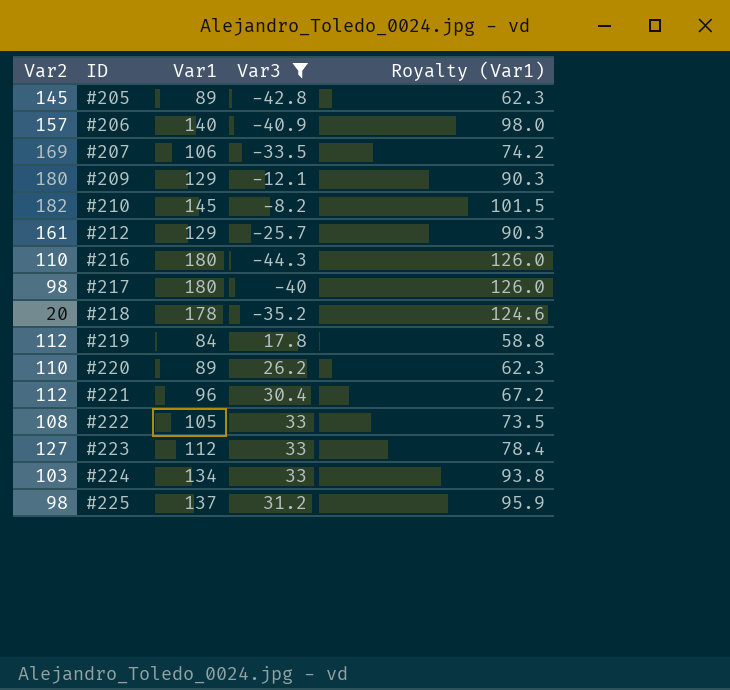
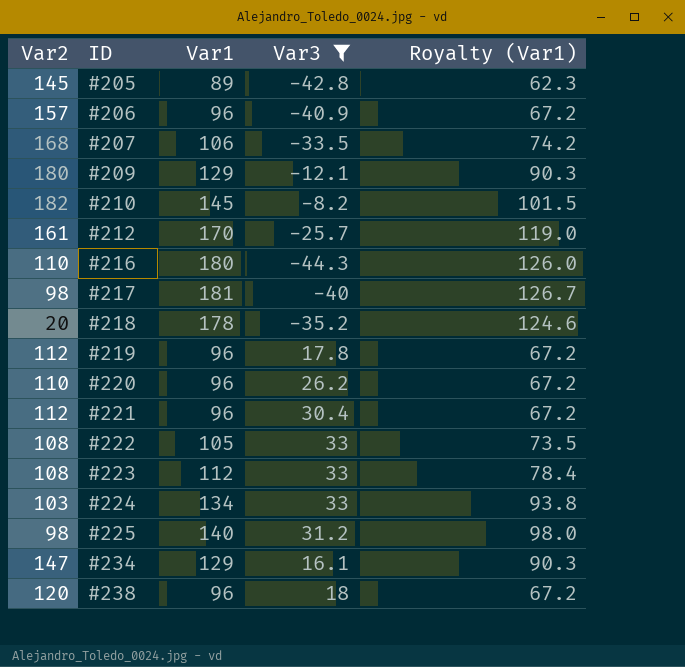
#206 | Var1: 140 -> 96
#206 | Royalty (Var1): 98.0 -> 67.2
#207 | Var2: 169 -> 168
#212 | Var1: 129 -> 170
#212 | Royalty (Var1): 90.3 -> 119.0
#217 | Var1: 180 -> 181
#217 | Royalty (Var1): 126.0 -> 126.7
#219 | Var1: 84 -> 96
#219 | Royalty (Var1): 58.8 -> 67.2
#220 | Var1: 89 -> 96
#220 | Royalty (Var1): 62.3 -> 67.2
#223 | Var2: 127 -> 108
#225 | Var1: 137 -> 140
#225 | Royalty (Var1): 95.9 -> 98.0
row #234: none -> 147 | 129 | 16.1 | 90.3
row #238: none -> 120 | 96 | 18 | 67.2

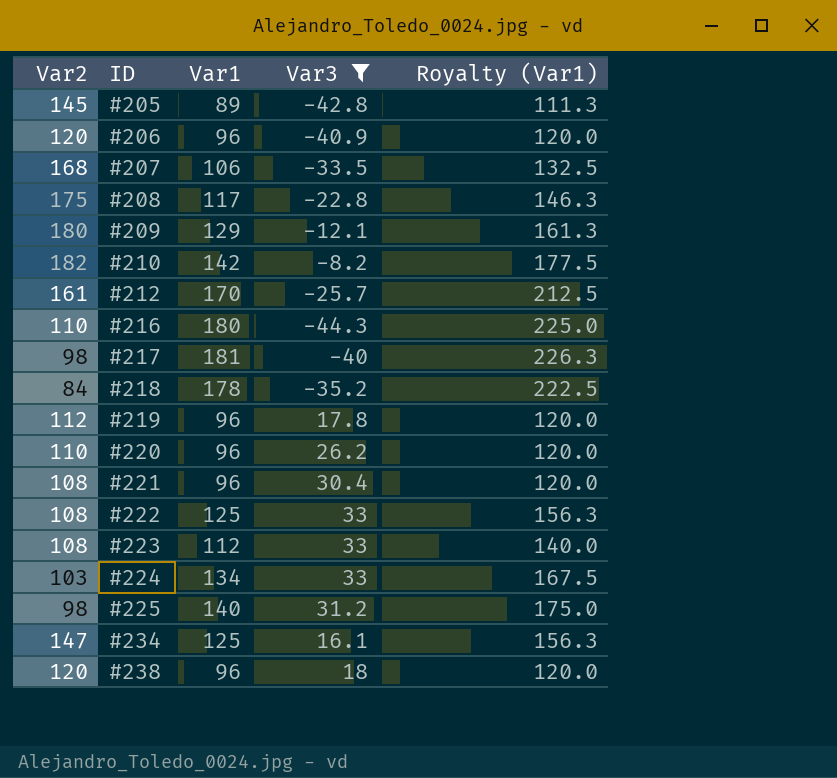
column Royalty (Var1) | formula: [Var1] * 0.7 -> [Var1] * 1.25
#206 | Var2: 157 -> 120
row #208: none -> 175 | 117 | -22.8 | 146.3
#210 | Var1: 145 -> 142
#218 | Var2: 20 -> 84
#221 | Var2: 112 -> 108
#222 | Var1: 105 -> 125
#234 | Var1: 129 -> 125

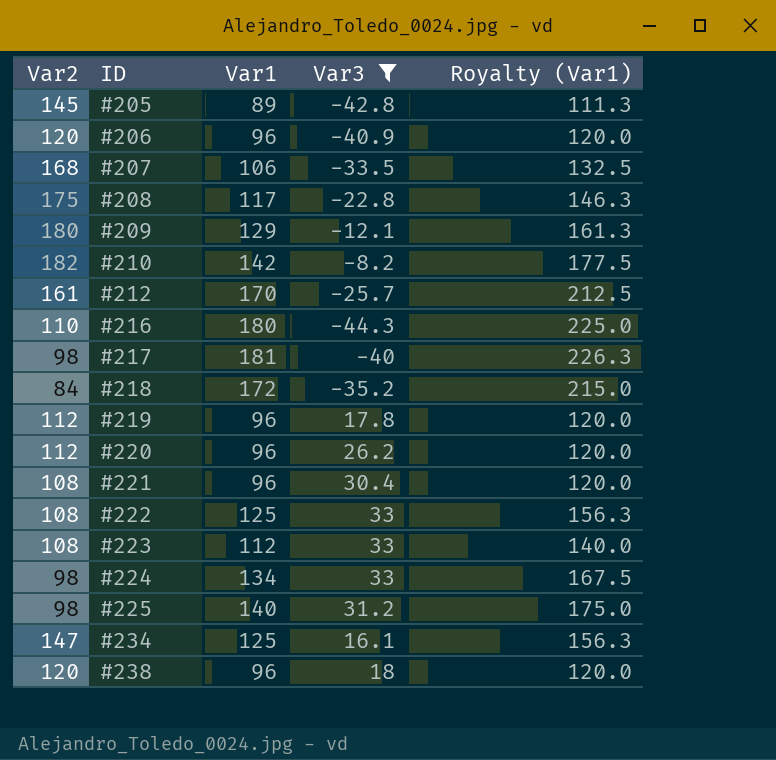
#218 | Var1: 178 -> 172
#218 | Royalty (Var1): 222.5 -> 215.0
#220 | Var2: 110 -> 112
#224 | Var2: 103 -> 98

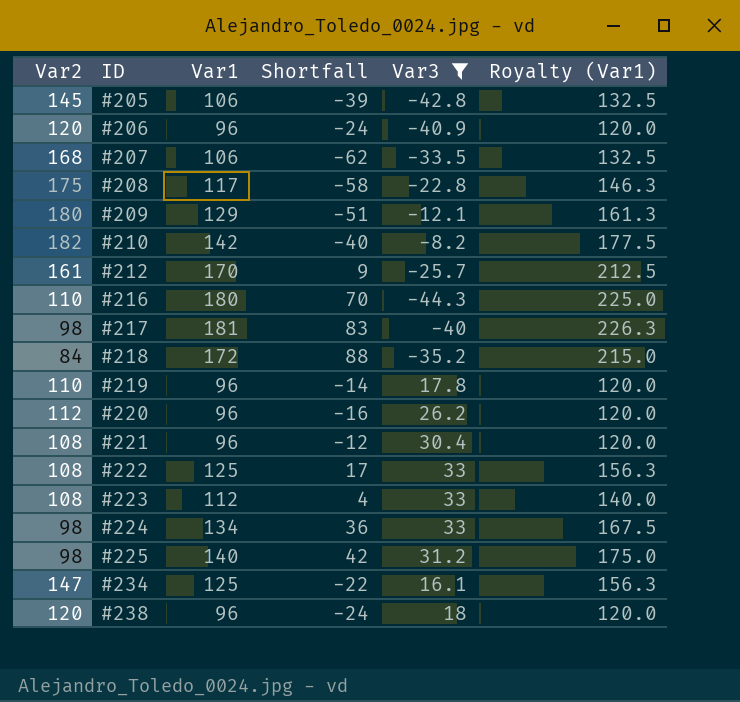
column Shortfall | formula: none -> [Var1] - [Var2]
#205 | Var1: 89 -> 106
#205 | Royalty (Var1): 111.3 -> 132.5
#219 | Var2: 112 -> 110

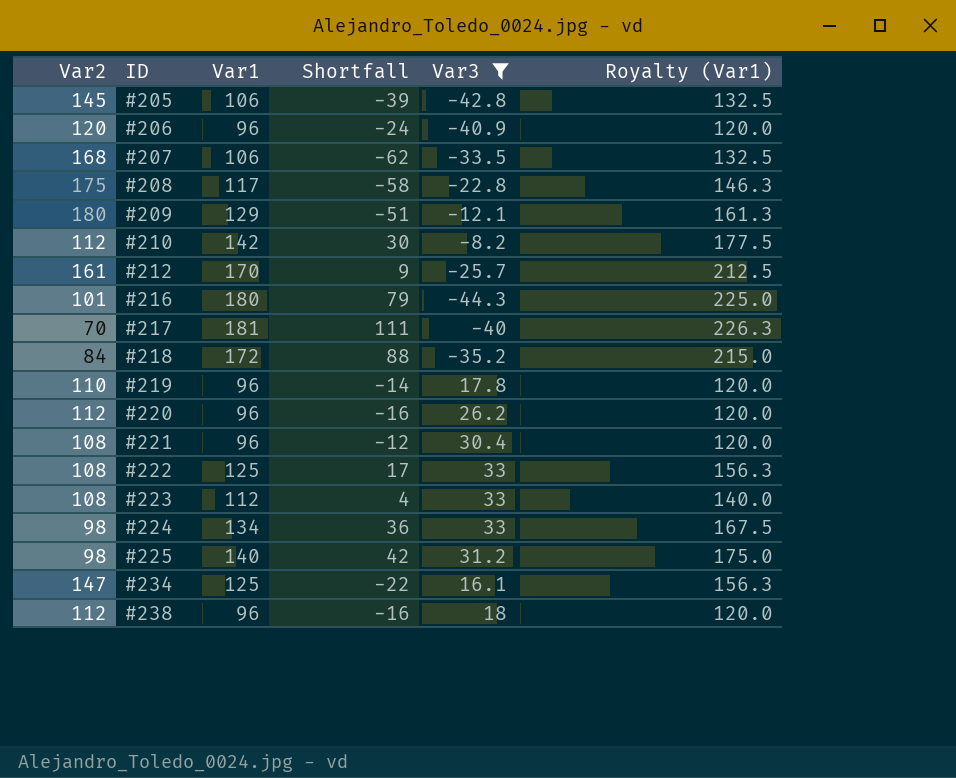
#210 | Var2: 182 -> 112
#210 | Shortfall: -40 -> 30
#216 | Var2: 110 -> 101
#216 | Shortfall: 70 -> 79
#217 | Var2: 98 -> 70
#217 | Shortfall: 83 -> 111
#238 | Var2: 120 -> 112
#238 | Shortfall: -24 -> -16

